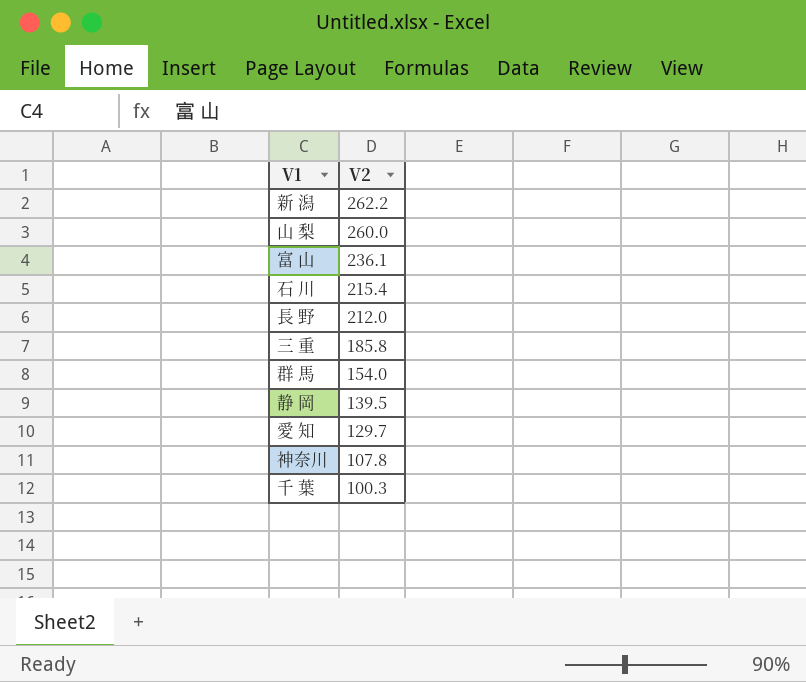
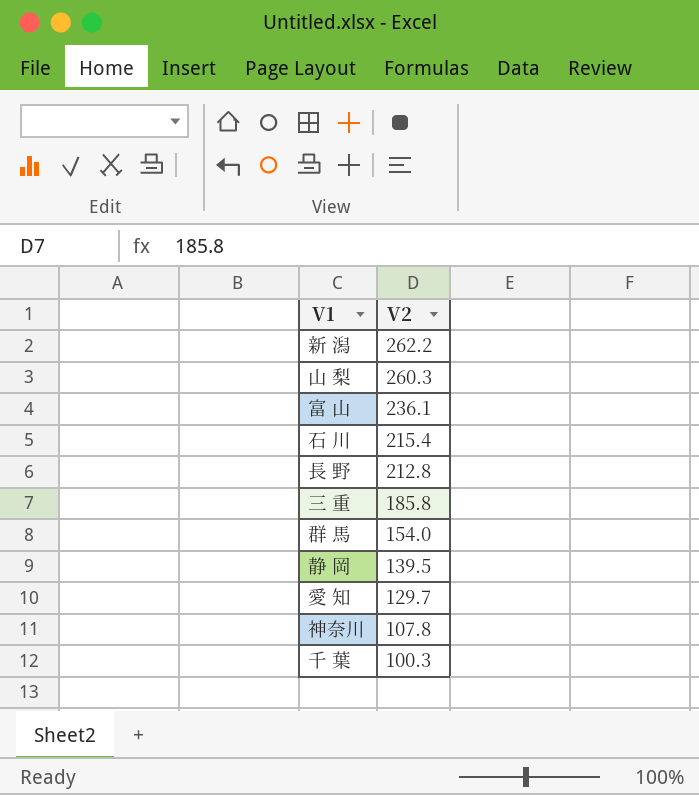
山 梨 | V2: 260.0 -> 260.3
長 野 | V2: 212.0 -> 212.8

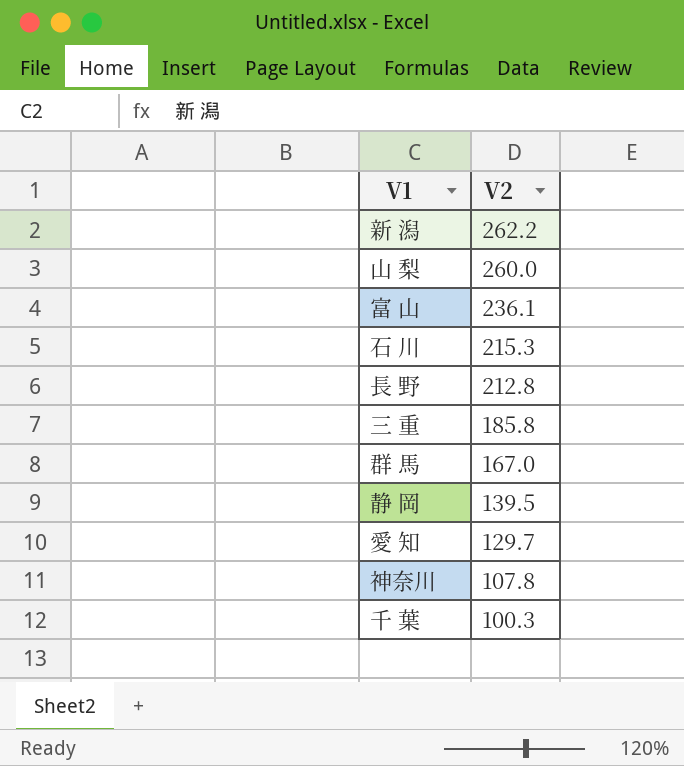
山 梨 | V2: 260.3 -> 260.0
石 川 | V2: 215.4 -> 215.3
群 馬 | V2: 154.0 -> 167.0

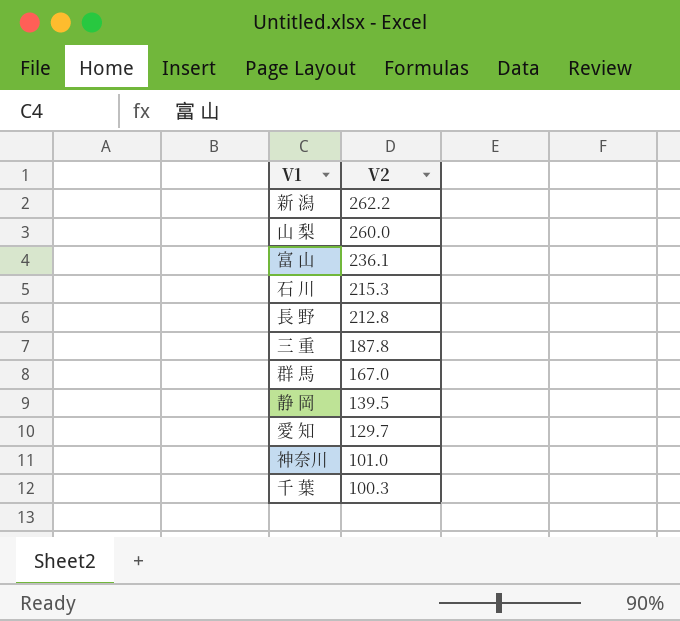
三 重 | V2: 185.8 -> 187.8
神奈川 | V2: 107.8 -> 101.0

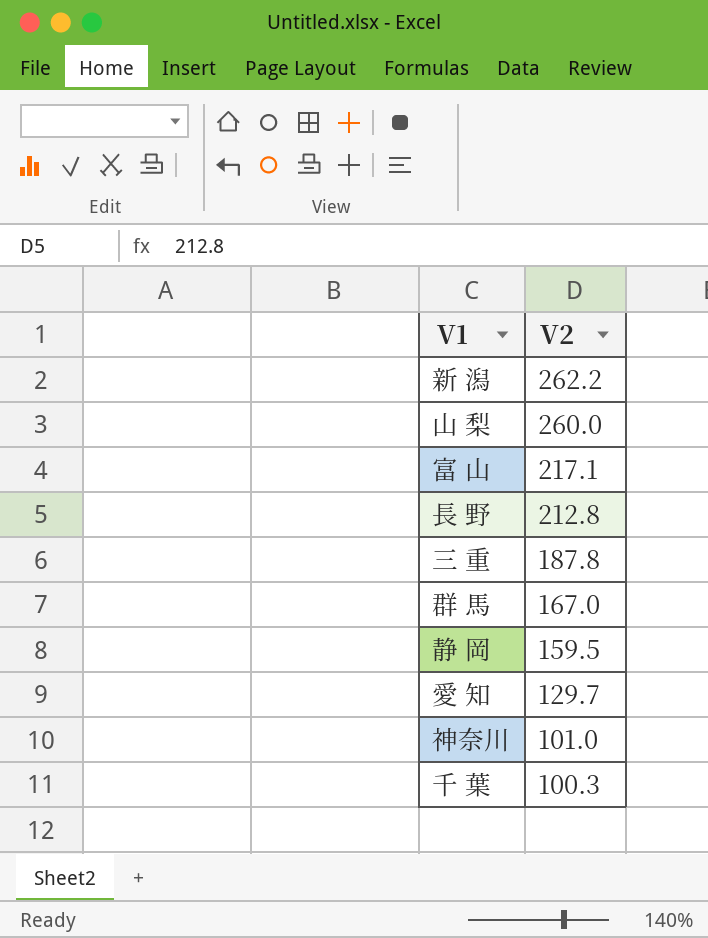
row 石 川: 215.3 -> none
富 山 | V2: 236.1 -> 217.1
静 岡 | V2: 139.5 -> 159.5

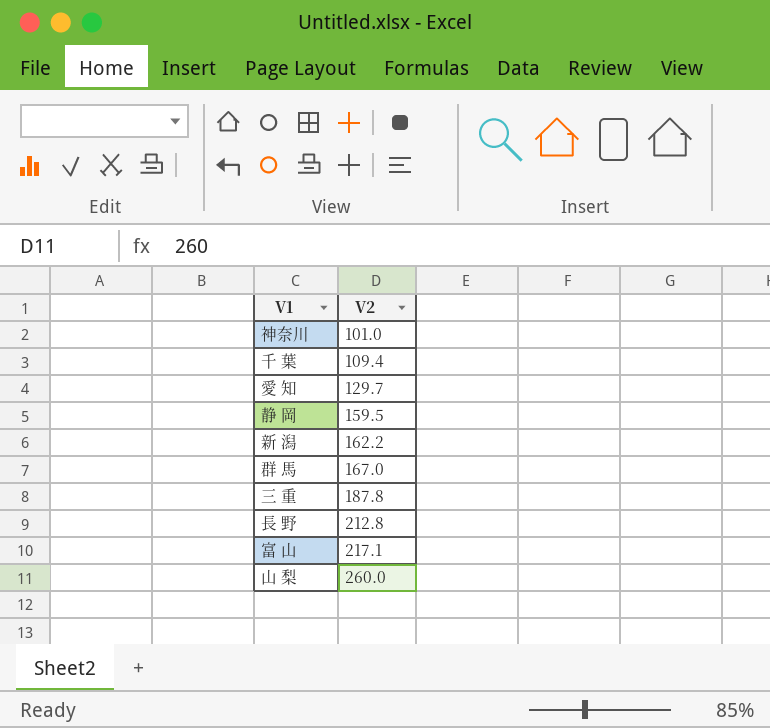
row order: V2 descending -> V2 ascending
千 葉 | V2: 100.3 -> 109.4
新 潟 | V2: 262.2 -> 162.2

